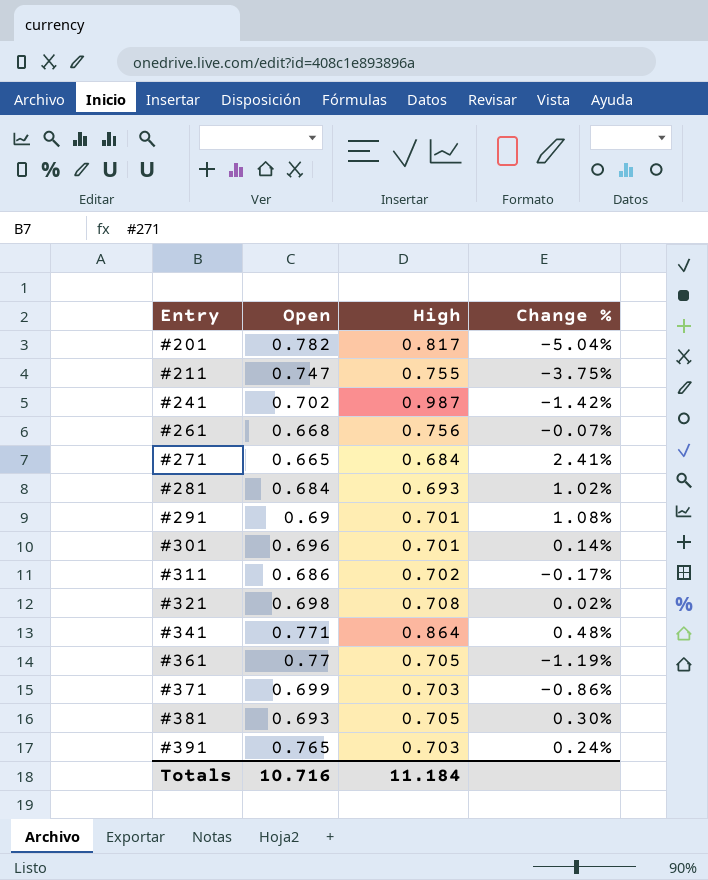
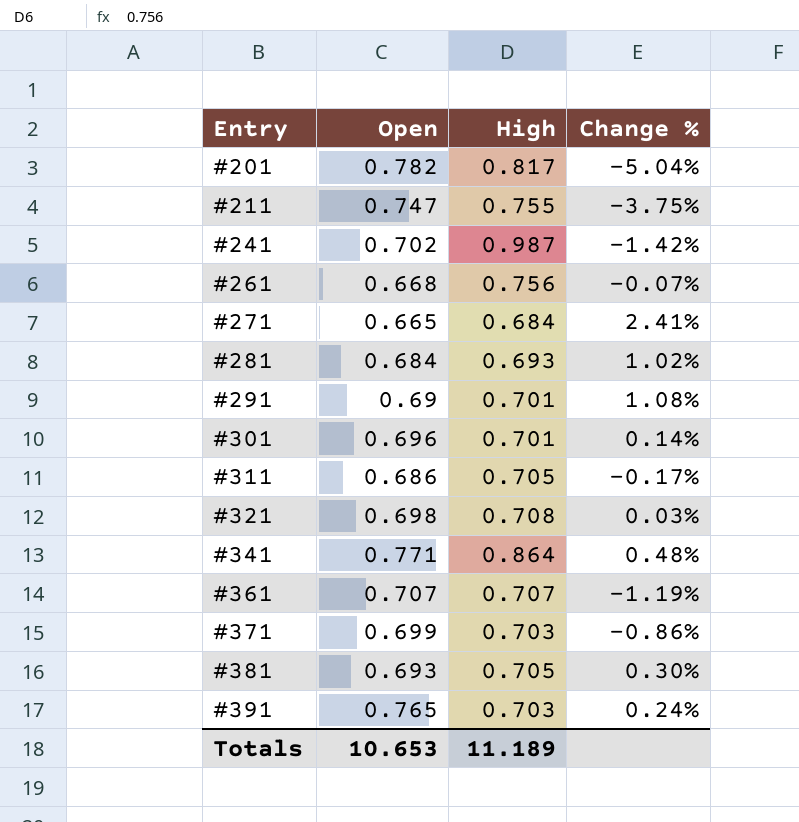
#311 | High: 0.702 -> 0.705
#321 | Change %: 0.02% -> 0.03%
#361 | Open: 0.77 -> 0.707
#361 | High: 0.705 -> 0.707
Totals | Open: 10.716 -> 10.653
Totals | High: 11.184 -> 11.189

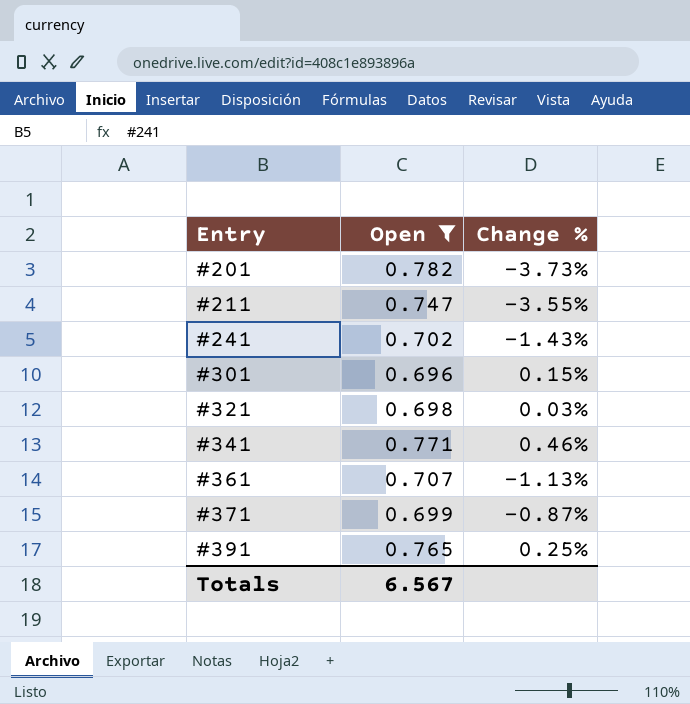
filter: none -> Open >= 0.696
column High | position: 3 -> none
#201 | Change %: -5.04% -> -3.73%
#211 | Change %: -3.75% -> -3.55%
#241 | Change %: -1.42% -> -1.43%
#301 | Change %: 0.14% -> 0.15%
#341 | Change %: 0.48% -> 0.46%
#361 | Change %: -1.19% -> -1.13%
#371 | Change %: -0.86% -> -0.87%
#391 | Change %: 0.24% -> 0.25%
Totals | Open: 10.653 -> 6.567

